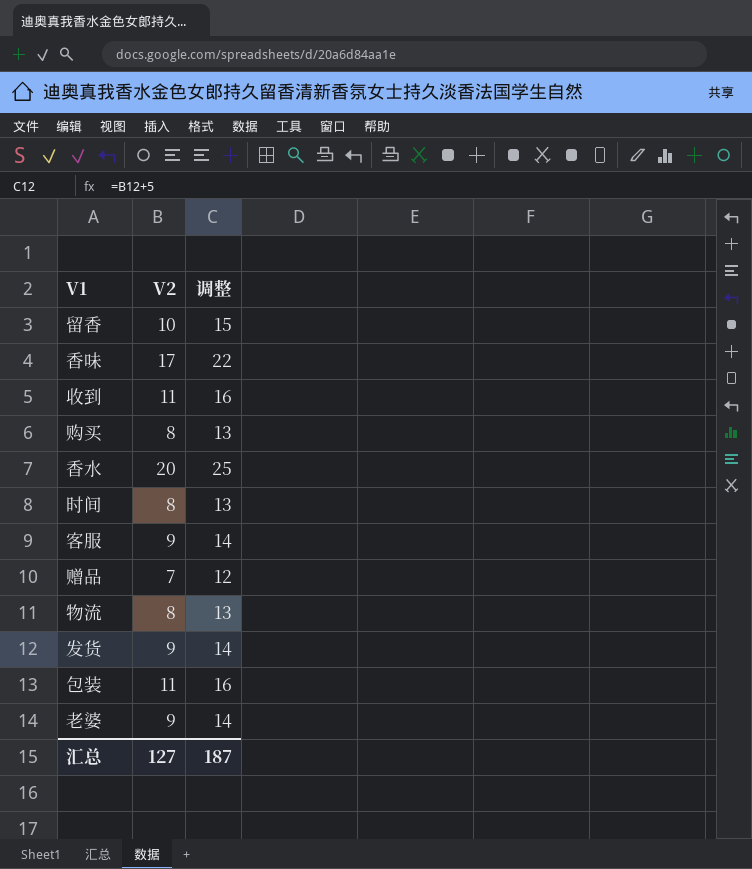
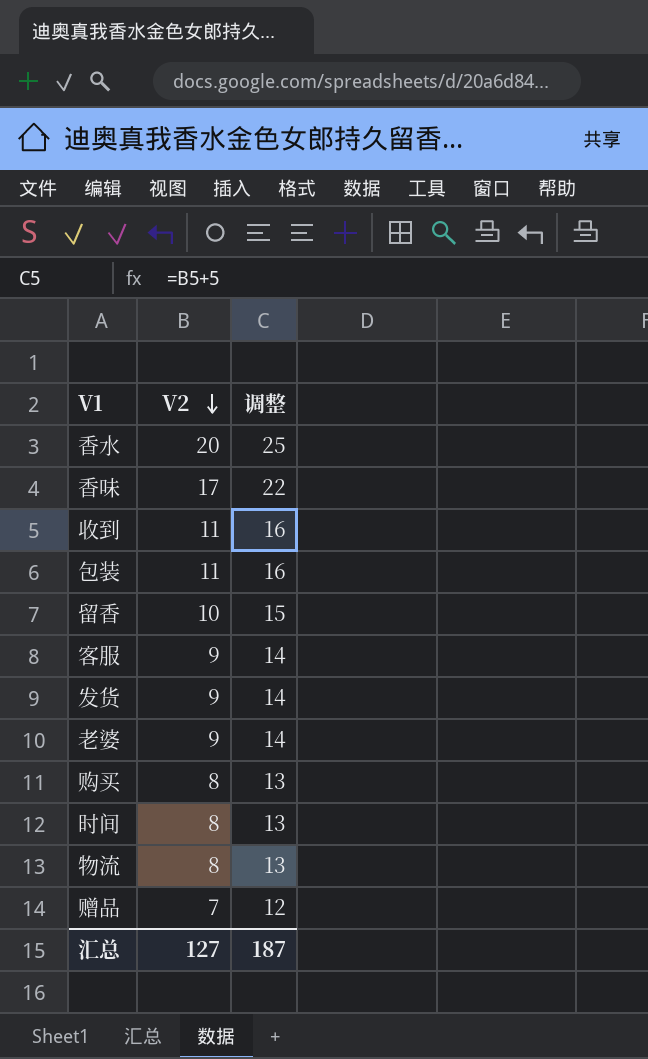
row order: none -> V2 descending

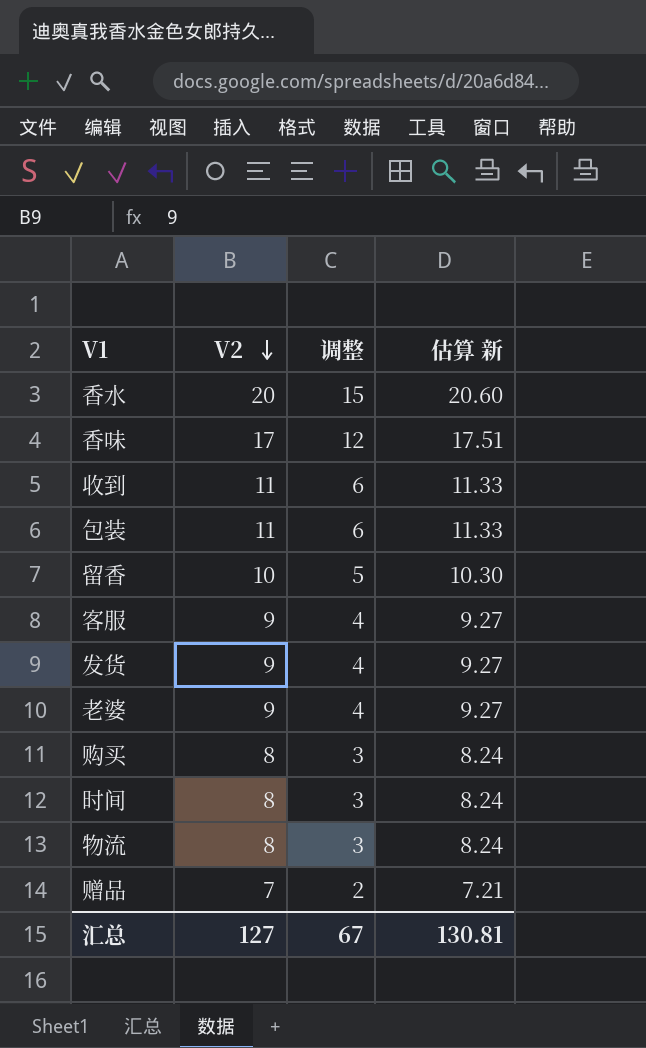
column 调整 | formula: [V2] + 5 -> [V2] - 5
column 估算 新 | formula: none -> [V2] * 1.03
汇总 | 调整: 187 -> 67

